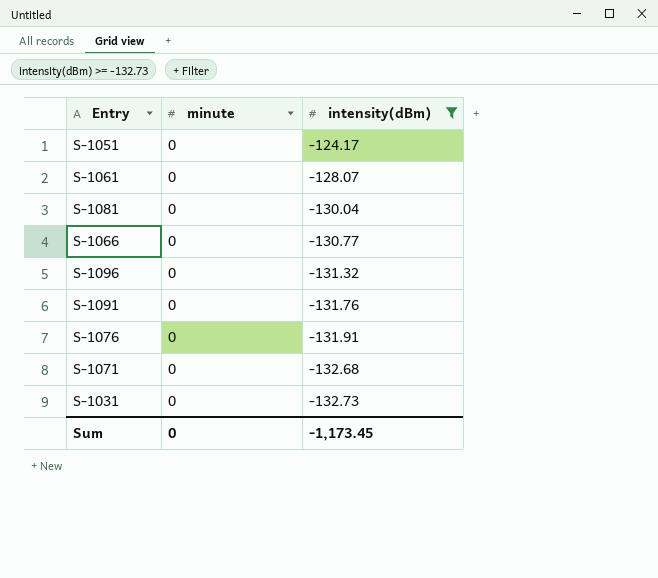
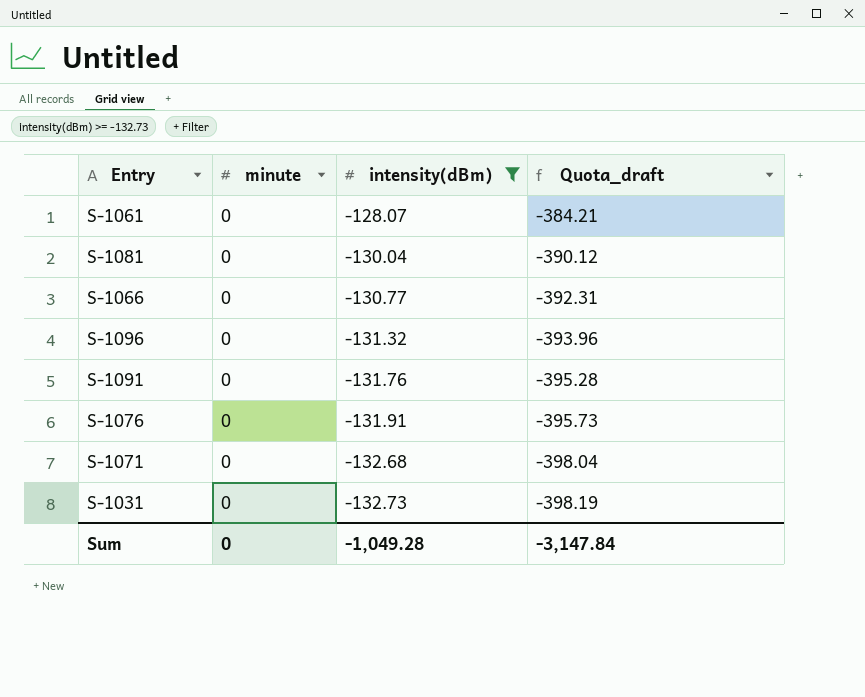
column Quota_draft | formula: none -> [intensity(dBm)] * 3
row S-1051: 0 | -124.17 -> none
Sum | intensity(dBm): -1,173.45 -> -1,049.28

